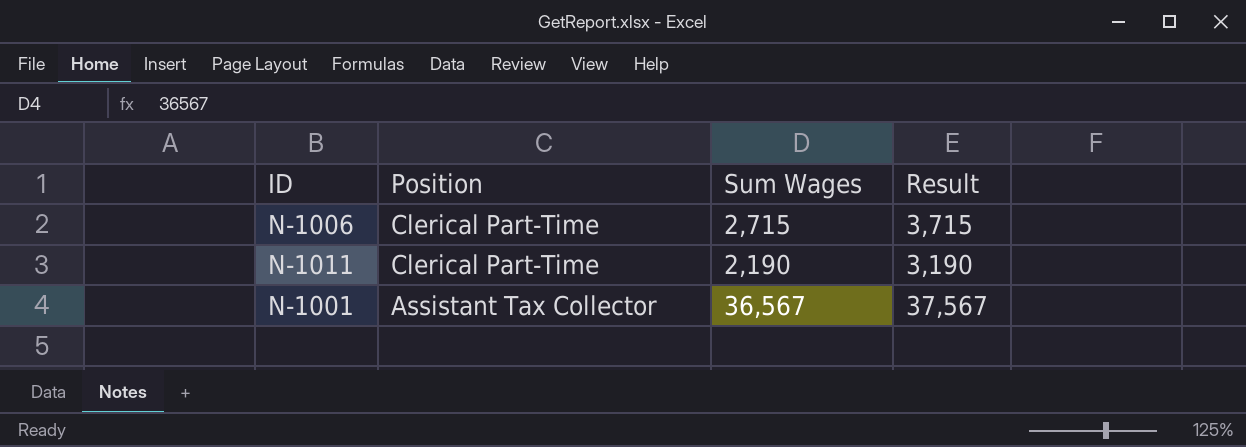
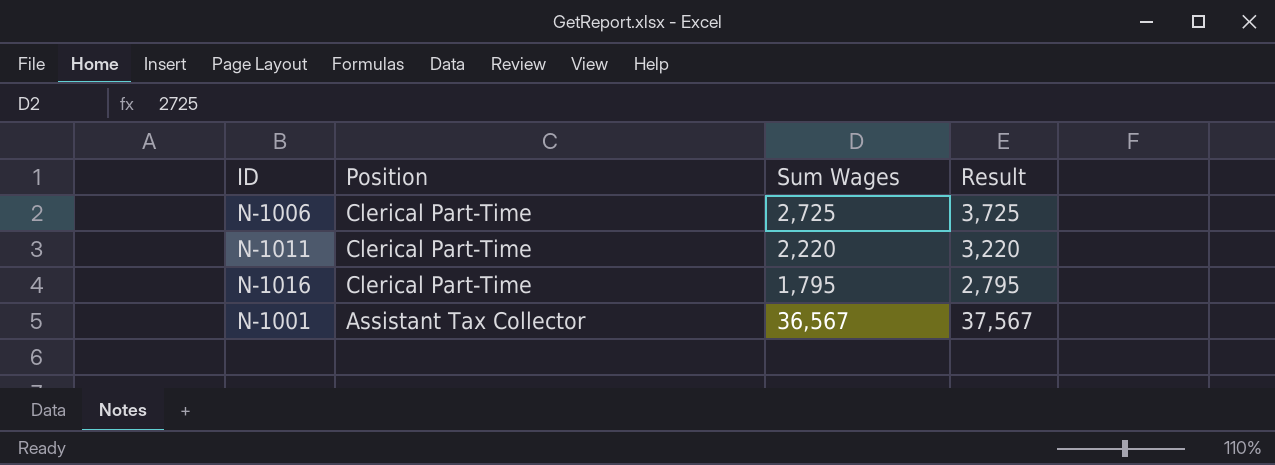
N-1006 | Sum Wages: 2,715 -> 2,725
N-1006 | Result: 3,715 -> 3,725
N-1011 | Sum Wages: 2,190 -> 2,220
N-1011 | Result: 3,190 -> 3,220
row N-1016: none -> Clerical Part-Time | 1,795 | 2,795

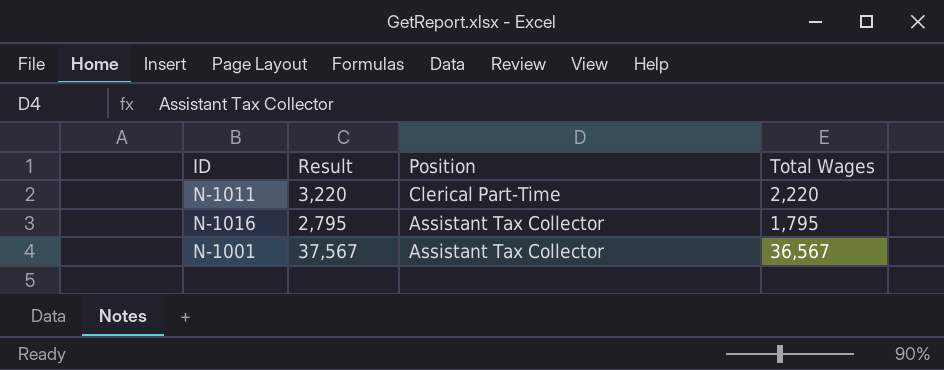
column Result | position: 4 -> 2
column name: Sum Wages -> Total Wages
row N-1006: Clerical Part-Time | 2,725 | 3,725 -> none
N-1016 | Position: Clerical Part-Time -> Assistant Tax Collector

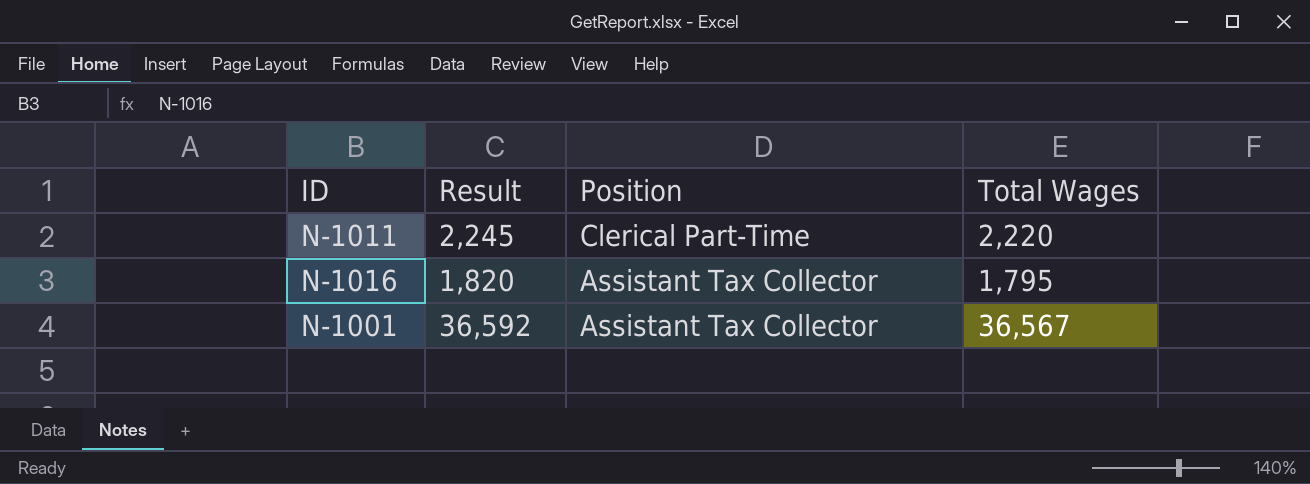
column Result | formula: [Total Wages] + 1000 -> [Total Wages] + 25

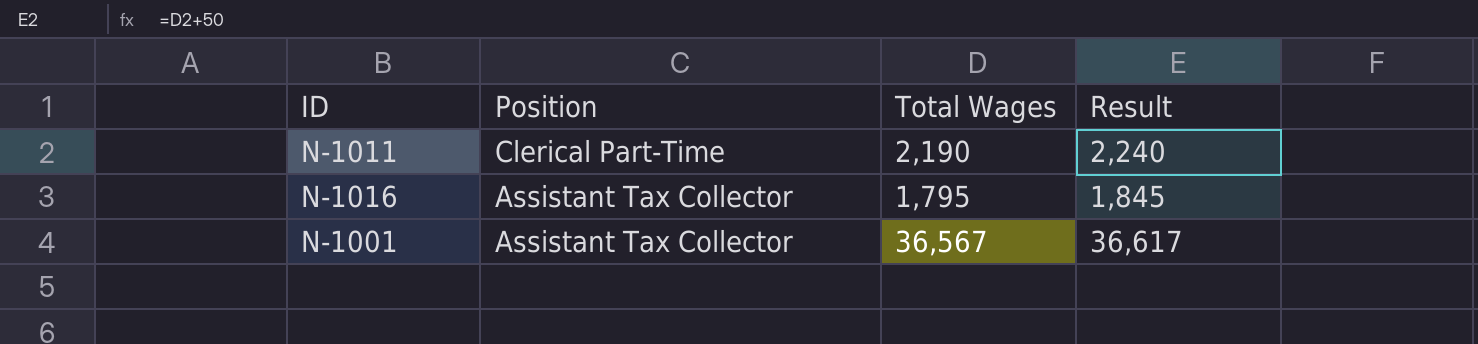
column Result | formula: [Total Wages] + 25 -> [Total Wages] + 50
column Result | position: 2 -> 4
N-1011 | Total Wages: 2,220 -> 2,190

